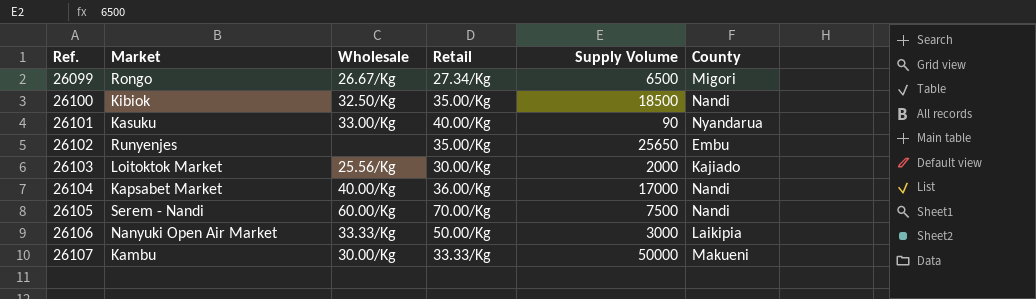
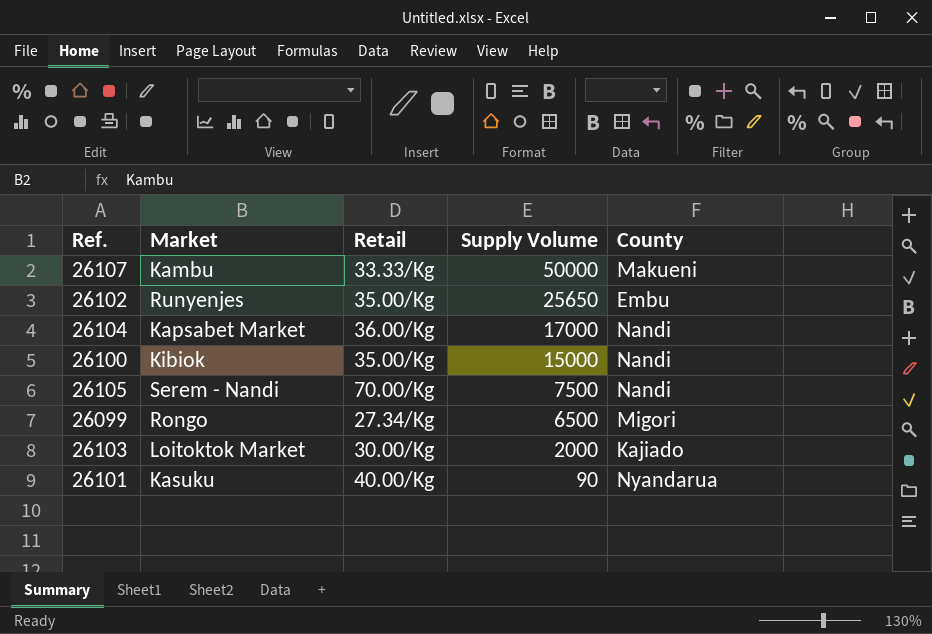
row order: Ref. ascending -> Supply Volume descending
column Wholesale | position: 3 -> none
row 26106: Nanyuki Open Air Market | 33.33/Kg | 50.00/Kg | 3000 | Laikipia -> none
26100 | Supply Volume: 18500 -> 15000

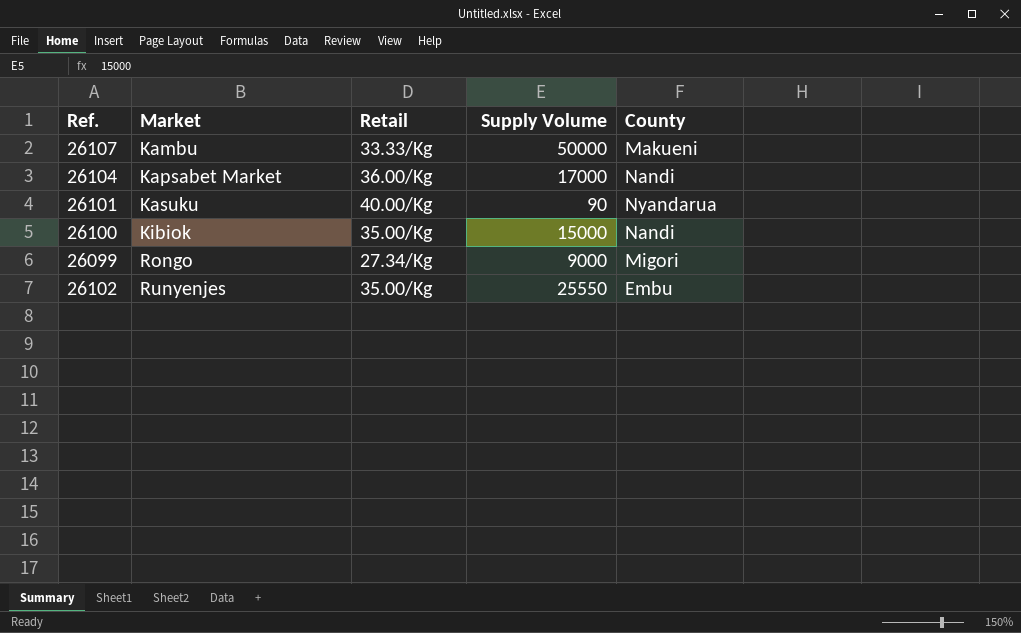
row order: Supply Volume descending -> Market ascending
row 26105: Serem - Nandi | 70.00/Kg | 7500 | Nandi -> none
row 26103: Loitoktok Market | 30.00/Kg | 2000 | Kajiado -> none
26099 | Supply Volume: 6500 -> 9000
26102 | Supply Volume: 25650 -> 25550

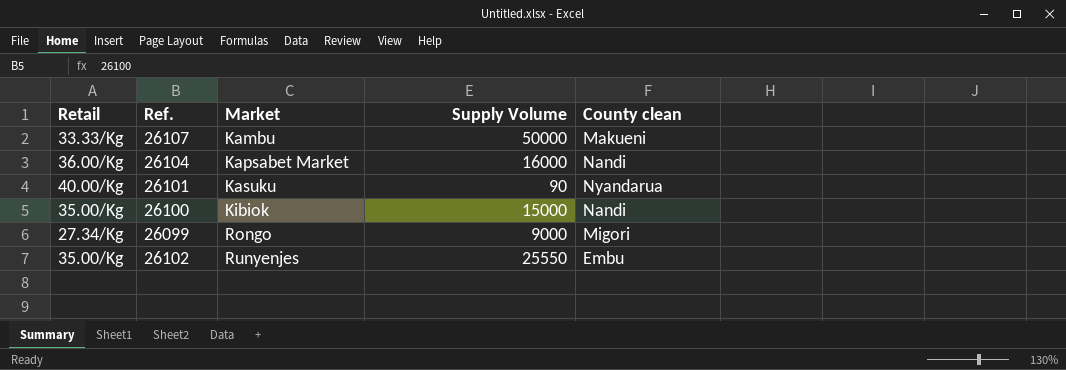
column Retail | position: 3 -> 1
column name: County -> County clean
26104 | Supply Volume: 17000 -> 16000

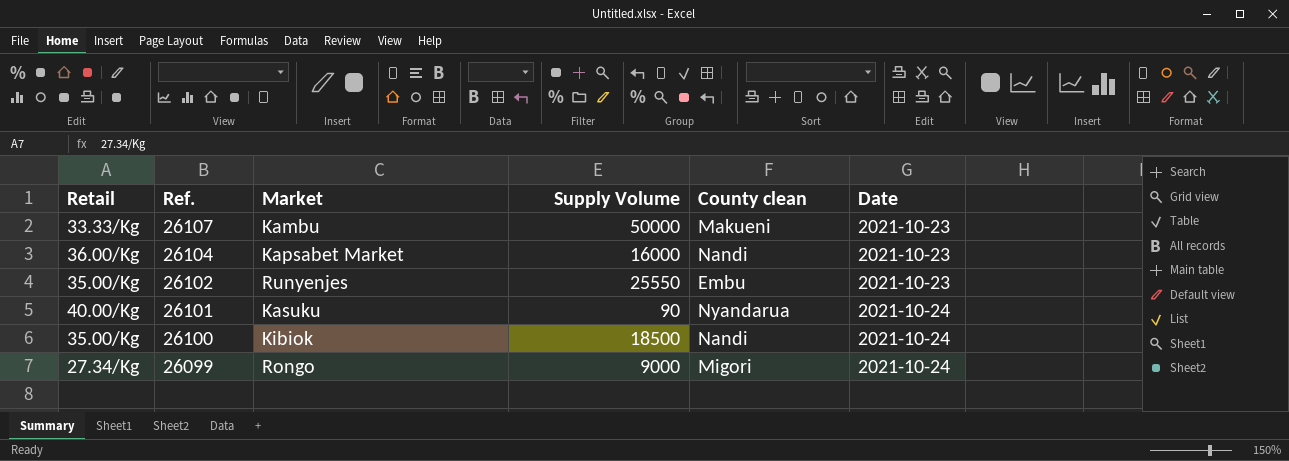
row order: Market ascending -> Ref. descending
column Date | position: none -> 6
26100 | Supply Volume: 15000 -> 18500

